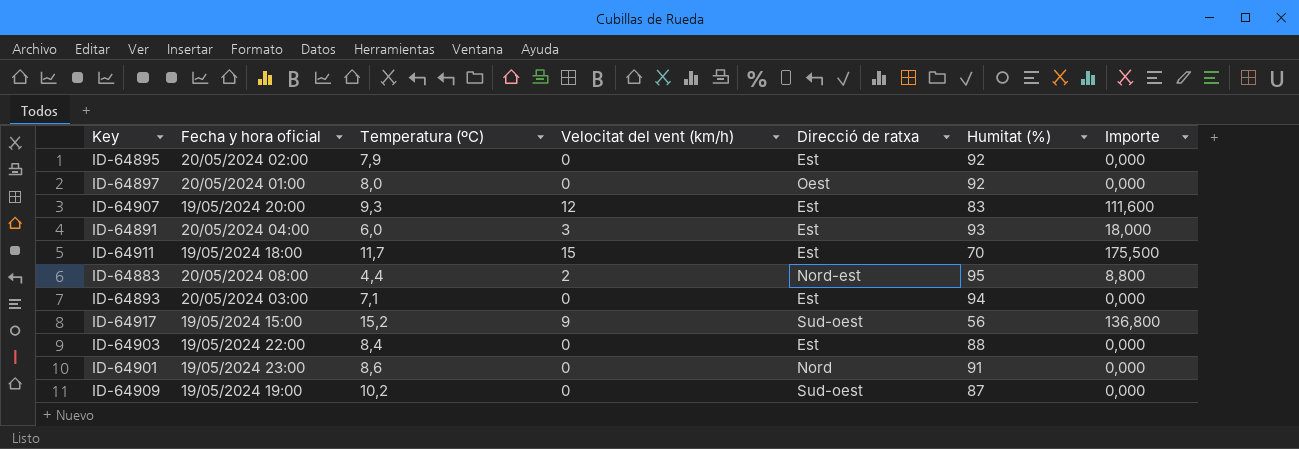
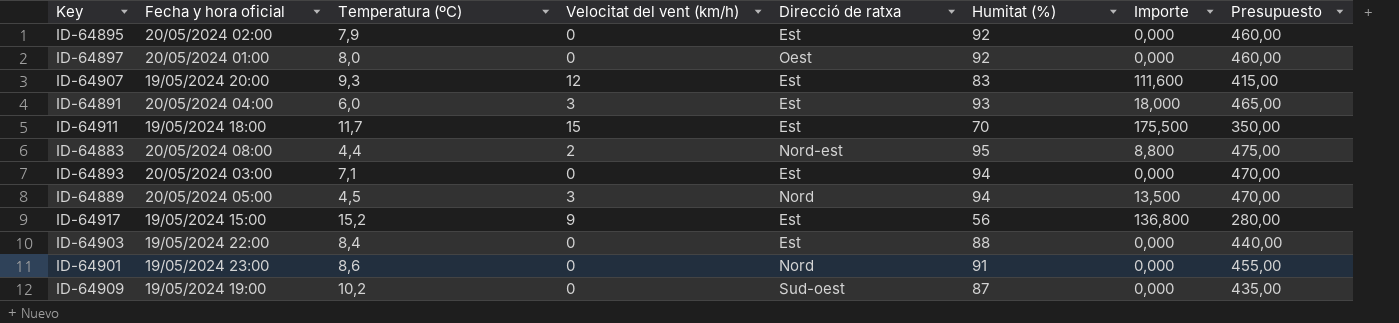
column Presupuesto | formula: none -> [Humitat (%)] * 5
row ID-64889: none -> 20/05/2024 05:00 | 4,5 | 3 | Nord | 94 | 13,500 | 470,00
ID-64917 | Direcció de ratxa: Sud-oest -> Est

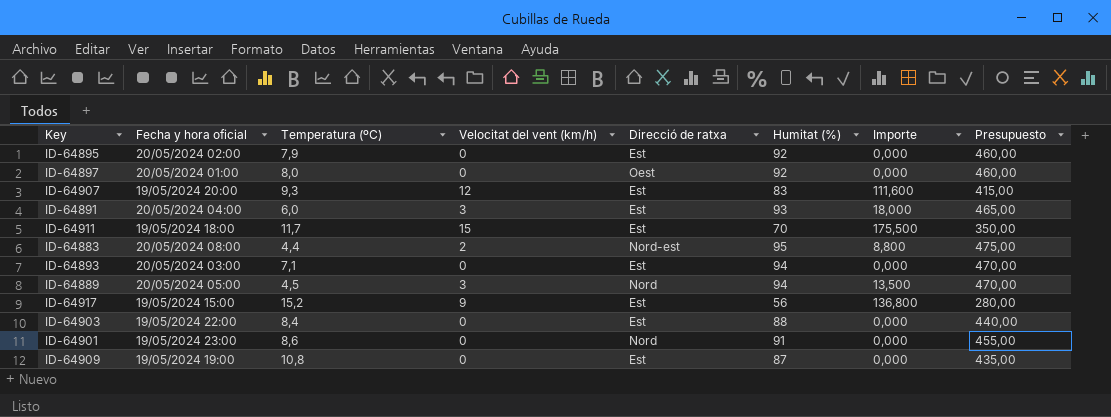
ID-64909 | Temperatura (ºC): 10,2 -> 10,8
ID-64909 | Direcció de ratxa: Sud-oest -> Est

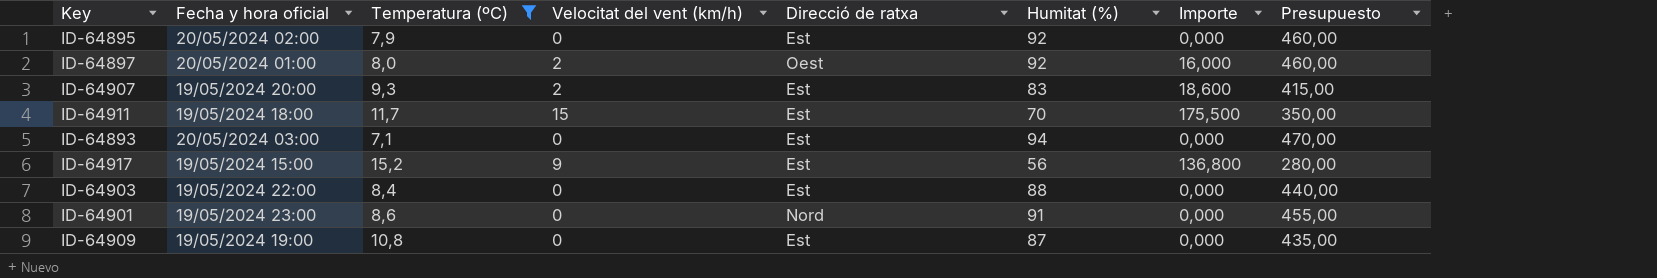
filter: none -> Temperatura (ºC) >= 7,1
ID-64897 | Velocitat del vent (km/h): 0 -> 2
ID-64897 | Importe: 0,000 -> 16,000
ID-64907 | Velocitat del vent (km/h): 12 -> 2
ID-64907 | Importe: 111,600 -> 18,600

